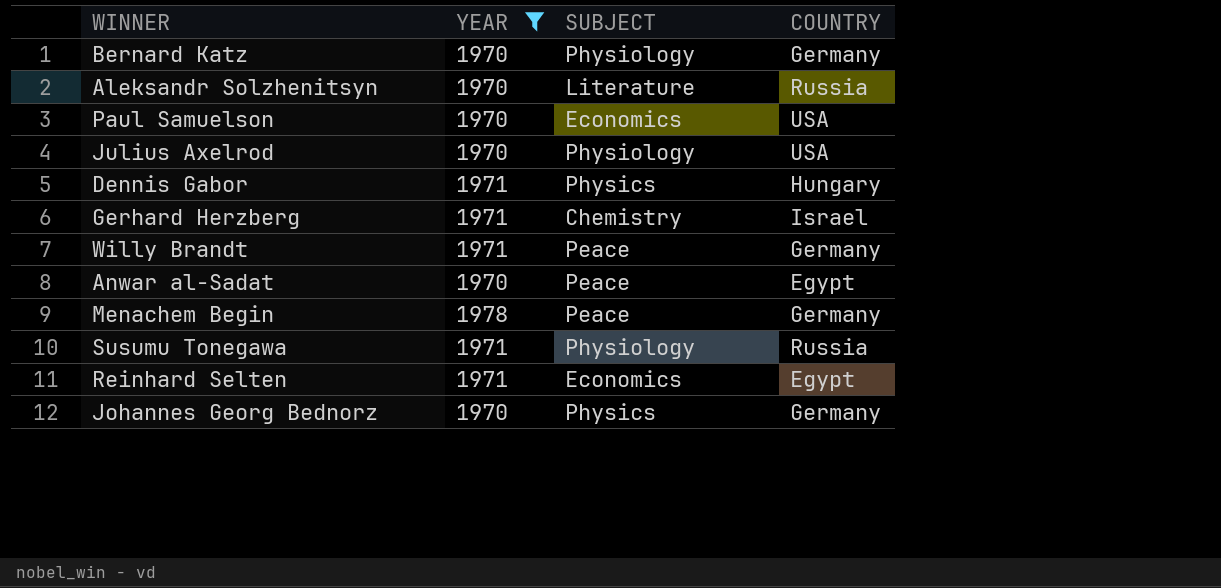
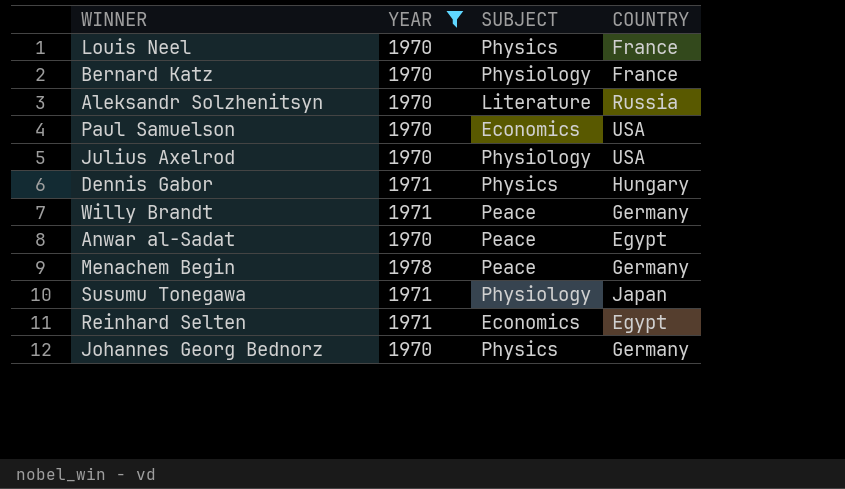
row Gerhard Herzberg: 1971 | Chemistry | Israel -> none
row Louis Neel: none -> 1970 | Physics | France
Bernard Katz | COUNTRY: Germany -> France
Susumu Tonegawa | COUNTRY: Russia -> Japan

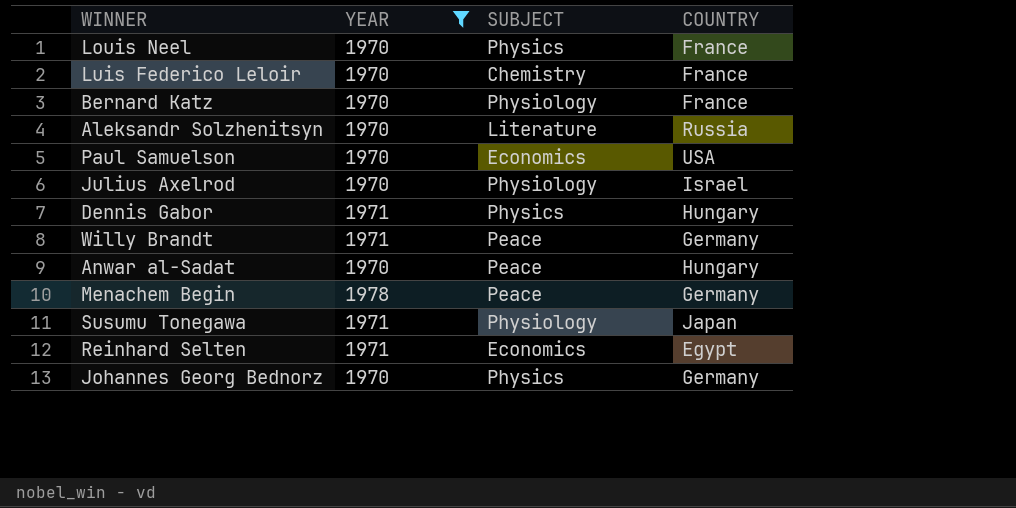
row Luis Federico Leloir: none -> 1970 | Chemistry | France
Julius Axelrod | COUNTRY: USA -> Israel
Anwar al-Sadat | COUNTRY: Egypt -> Hungary

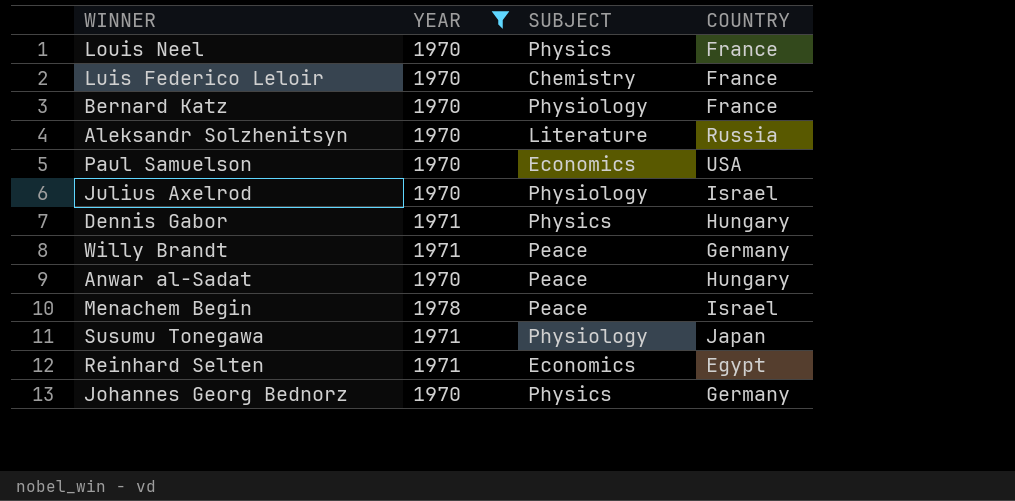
Menachem Begin | COUNTRY: Germany -> Israel

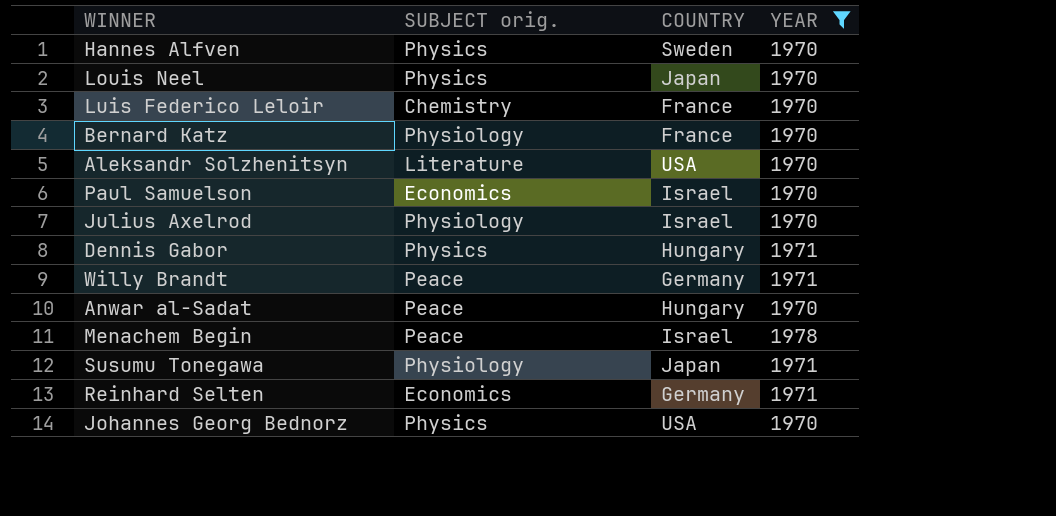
column name: SUBJECT -> SUBJECT orig.
column YEAR | position: 2 -> 4
row Hannes Alfven: none -> Physics | Sweden | 1970
Louis Neel | COUNTRY: France -> Japan
Aleksandr Solzhenitsyn | COUNTRY: Russia -> USA
Paul Samuelson | COUNTRY: USA -> Israel
Reinhard Selten | COUNTRY: Egypt -> Germany
Johannes Georg Bednorz | COUNTRY: Germany -> USA

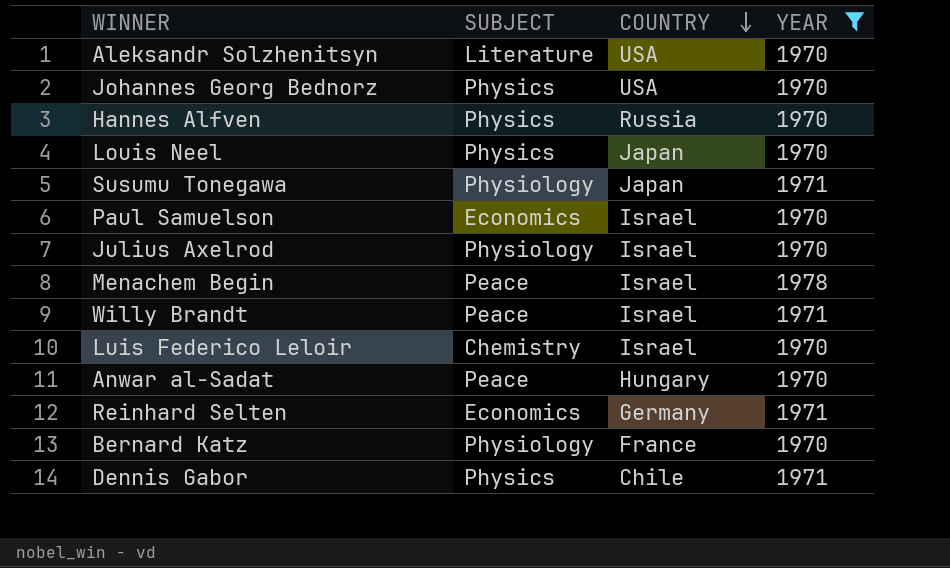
row order: none -> COUNTRY descending
column name: SUBJECT orig. -> SUBJECT
Hannes Alfven | COUNTRY: Sweden -> Russia
Willy Brandt | COUNTRY: Germany -> Israel
Luis Federico Leloir | COUNTRY: France -> Israel
Dennis Gabor | COUNTRY: Hungary -> Chile

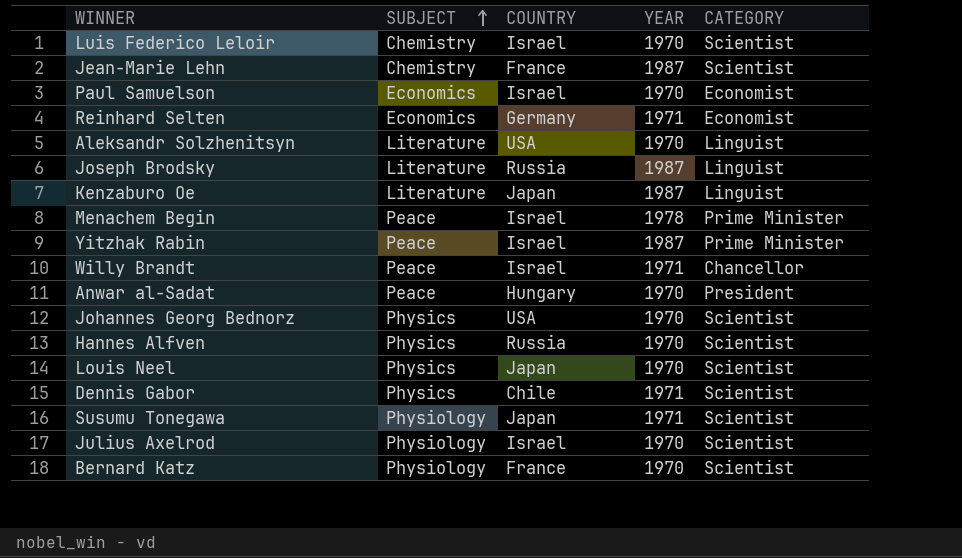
filter: YEAR != 1987 -> none
row order: COUNTRY descending -> SUBJECT ascending
column CATEGORY | position: none -> 5

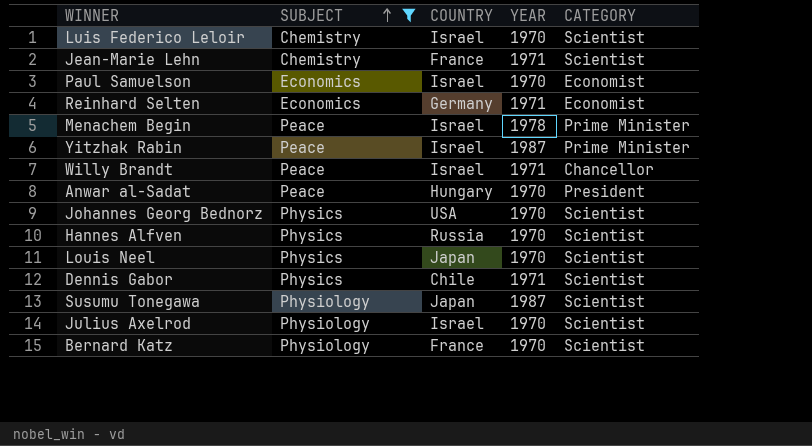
filter: none -> SUBJECT != Literature
Jean-Marie Lehn | YEAR: 1987 -> 1971
Susumu Tonegawa | YEAR: 1971 -> 1987

